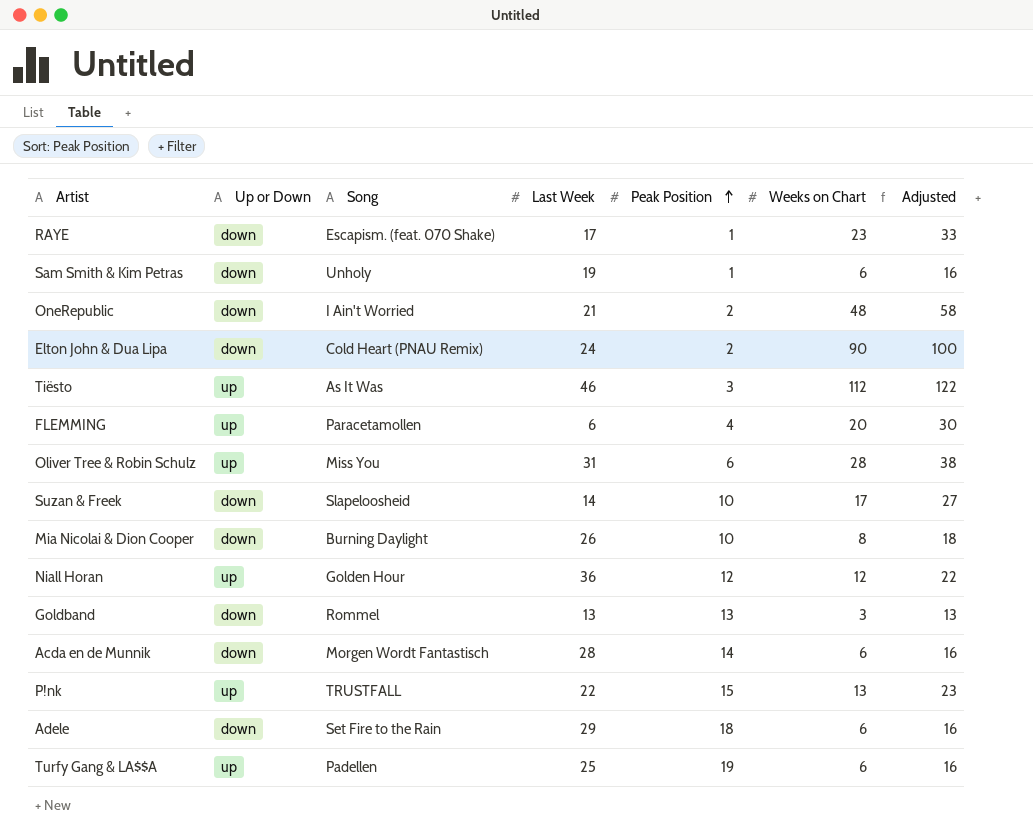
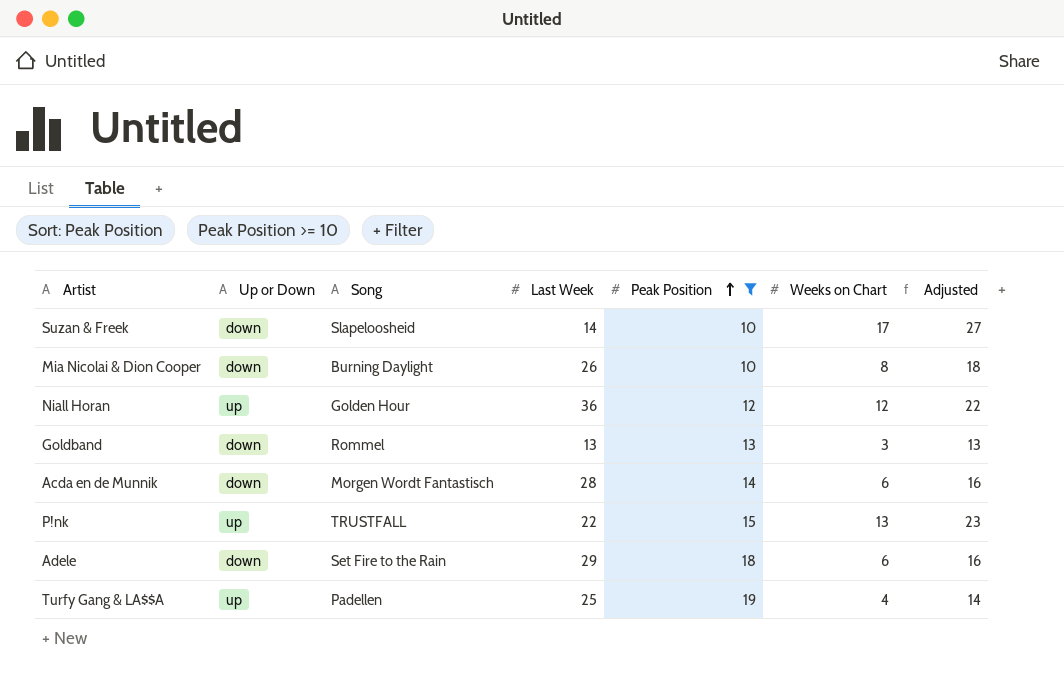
filter: none -> Peak Position >= 10
Turfy Gang & LA$$A | Weeks on Chart: 6 -> 4
Turfy Gang & LA$$A | Adjusted: 16 -> 14

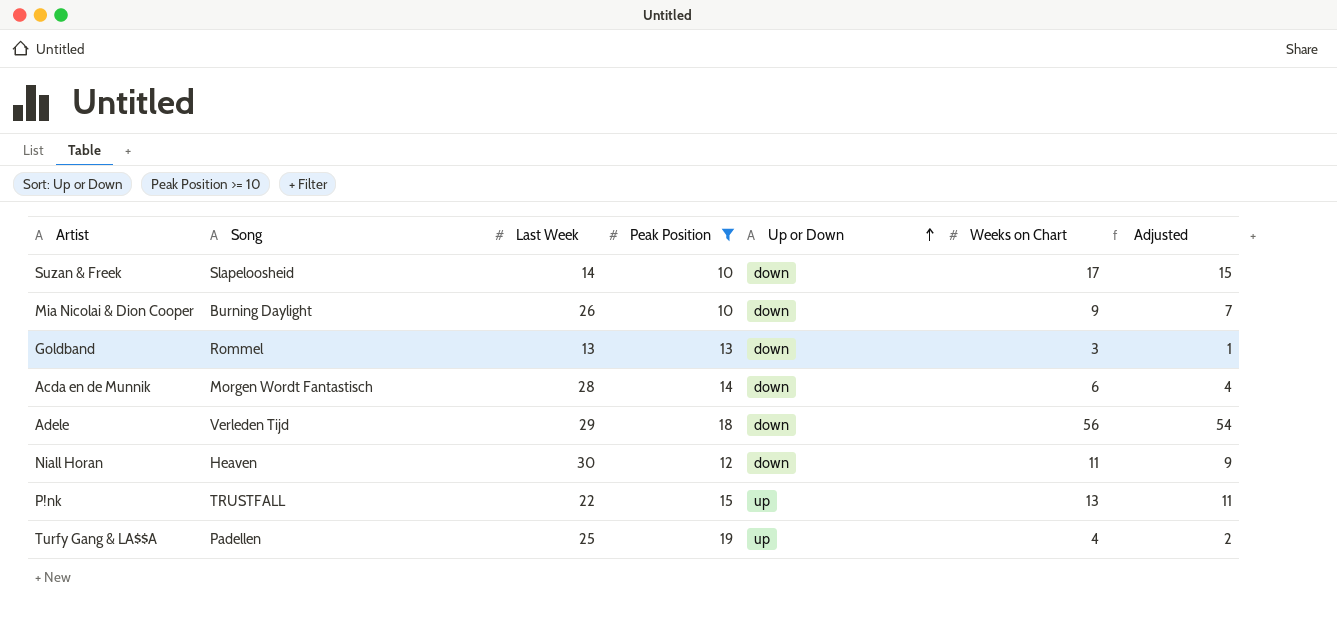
row order: Peak Position ascending -> Up or Down ascending
column Up or Down | position: 2 -> 5
column Adjusted | formula: [Weeks on Chart] + 10 -> [Weeks on Chart] - 2
Mia Nicolai & Dion Cooper | Weeks on Chart: 8 -> 9
Adele | Song: Set Fire to the Rain -> Verleden Tijd
Adele | Weeks on Chart: 6 -> 56
Niall Horan | Song: Golden Hour -> Heaven
Niall Horan | Last Week: 36 -> 30
Niall Horan | Up or Down: up -> down
Niall Horan | Weeks on Chart: 12 -> 11

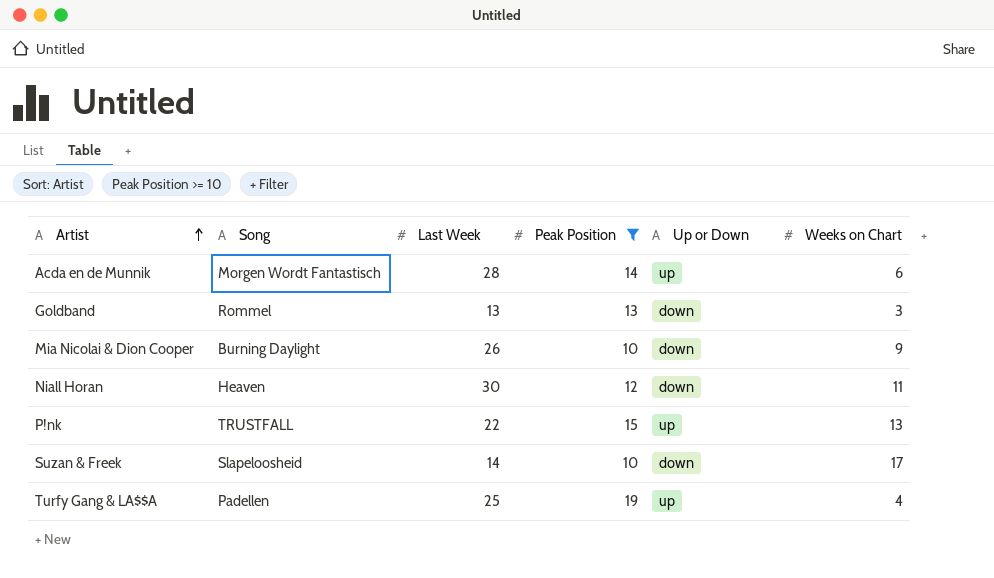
row order: Up or Down ascending -> Artist ascending
column Adjusted | formula: [Weeks on Chart] - 2 -> none
row Adele: Verleden Tijd | 29 | 18 | down | 56 | 54 -> none
Acda en de Munnik | Up or Down: down -> up

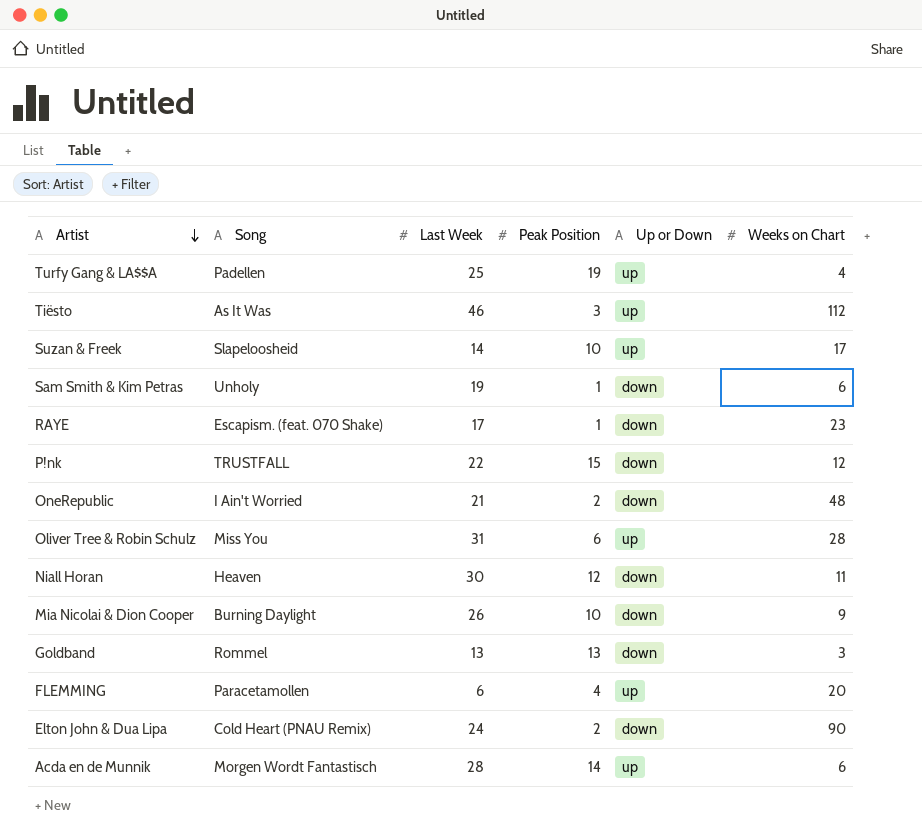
filter: Peak Position >= 10 -> none
row order: Artist ascending -> Artist descending
Suzan & Freek | Up or Down: down -> up
P!nk | Up or Down: up -> down
P!nk | Weeks on Chart: 13 -> 12

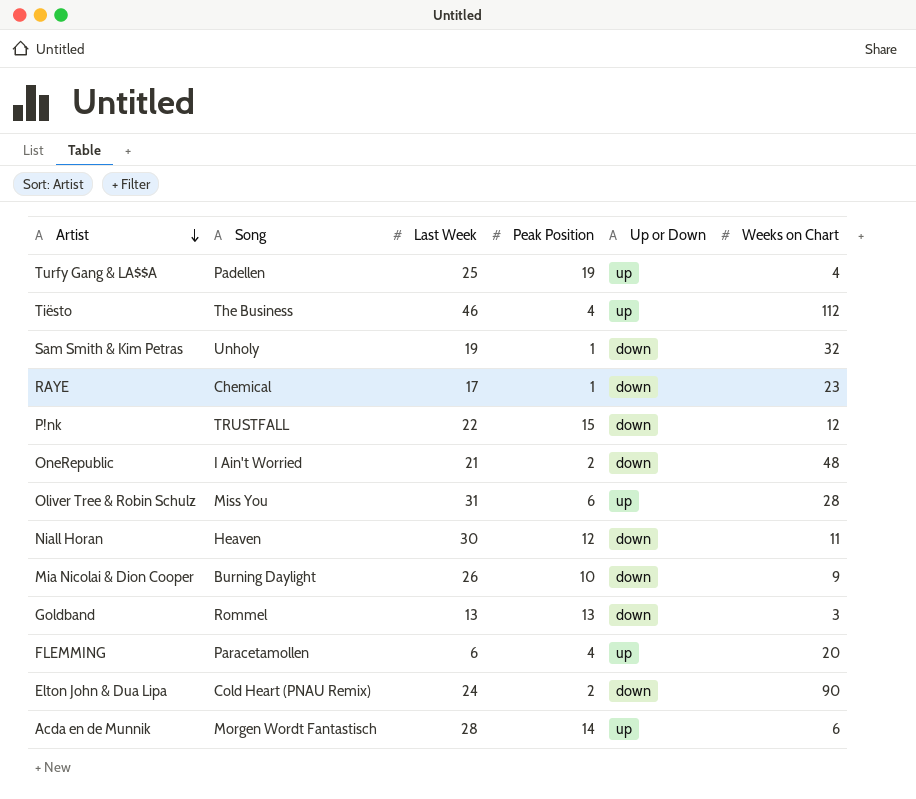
row Suzan & Freek: Slapeloosheid | 14 | 10 | up | 17 -> none
Tiësto | Song: As It Was -> The Business
Tiësto | Peak Position: 3 -> 4
Sam Smith & Kim Petras | Weeks on Chart: 6 -> 32
RAYE | Song: Escapism. (feat. 070 Shake) -> Chemical

